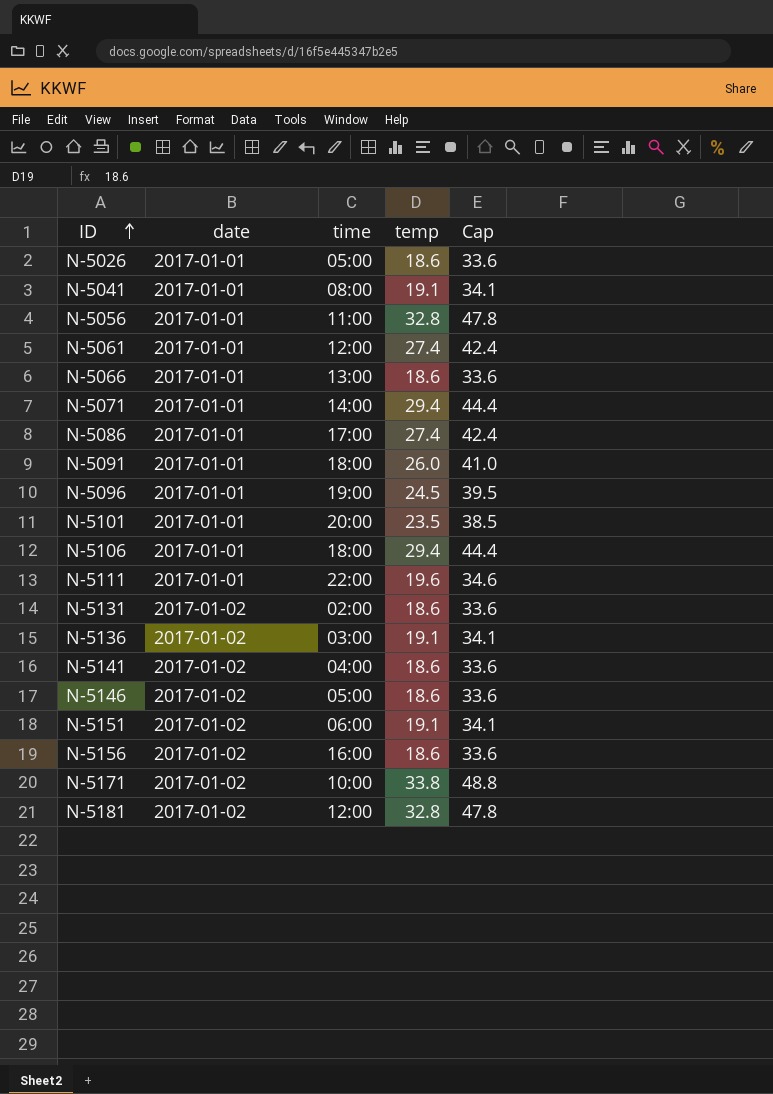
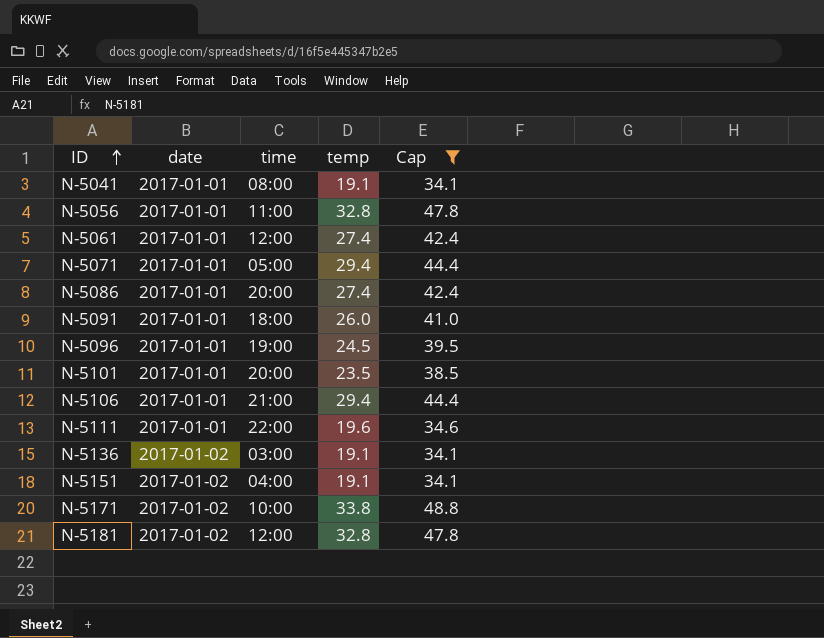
filter: none -> Cap != 33.6
N-5071 | time: 14:00 -> 05:00
N-5086 | time: 17:00 -> 20:00
N-5106 | time: 18:00 -> 21:00
N-5151 | time: 06:00 -> 04:00

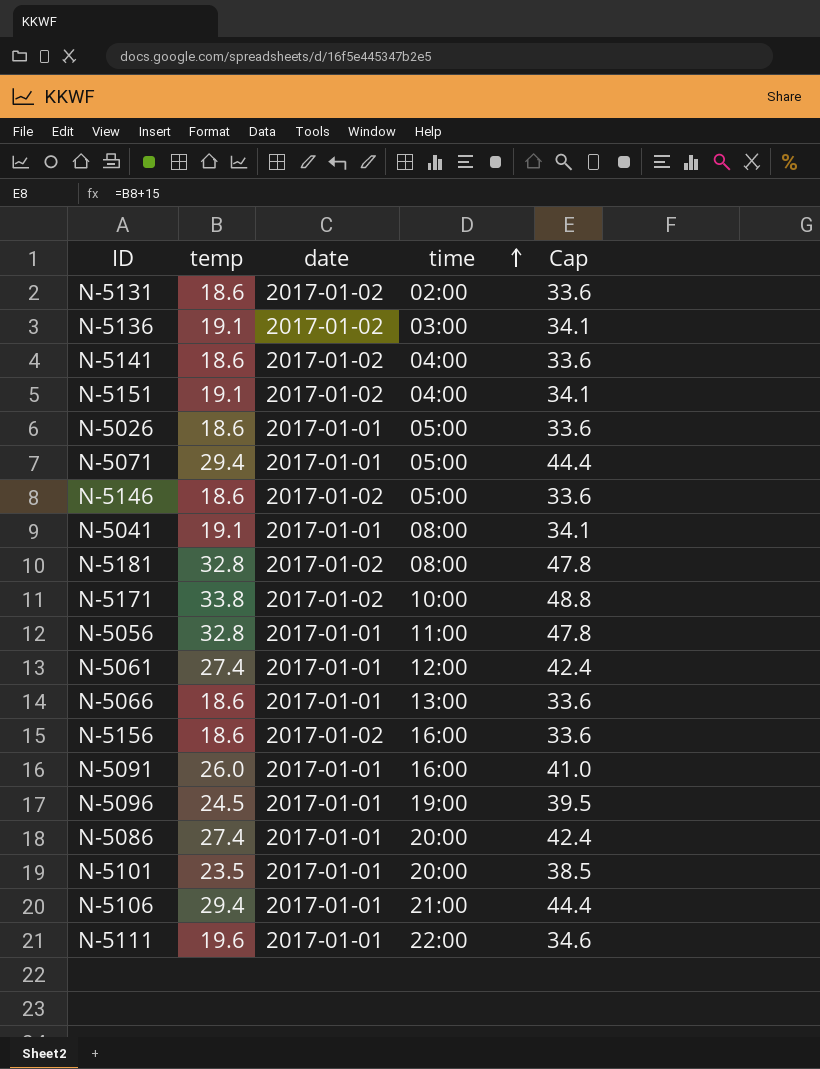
filter: Cap != 33.6 -> none
row order: ID ascending -> time ascending
column temp | position: 4 -> 2
N-5181 | time: 12:00 -> 08:00
N-5091 | time: 18:00 -> 16:00

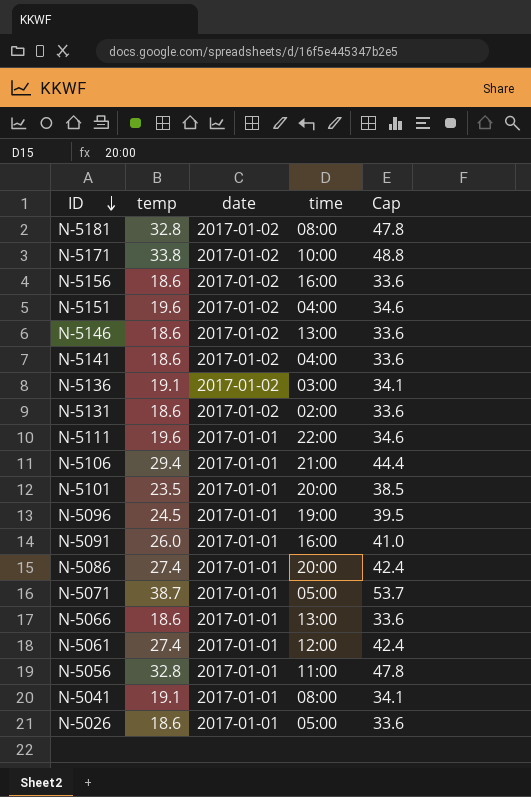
row order: time ascending -> ID descending
N-5151 | temp: 19.1 -> 19.6
N-5151 | Cap: 34.1 -> 34.6
N-5146 | time: 05:00 -> 13:00
N-5071 | temp: 29.4 -> 38.7
N-5071 | Cap: 44.4 -> 53.7

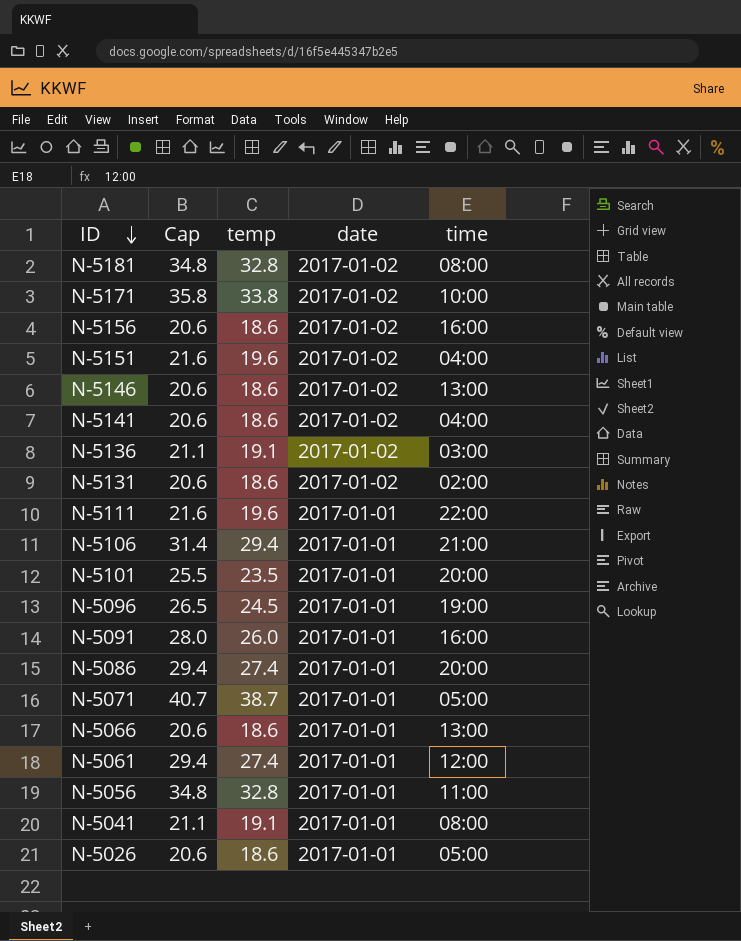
column Cap | formula: [temp] + 15 -> [temp] + 2
column Cap | position: 5 -> 2

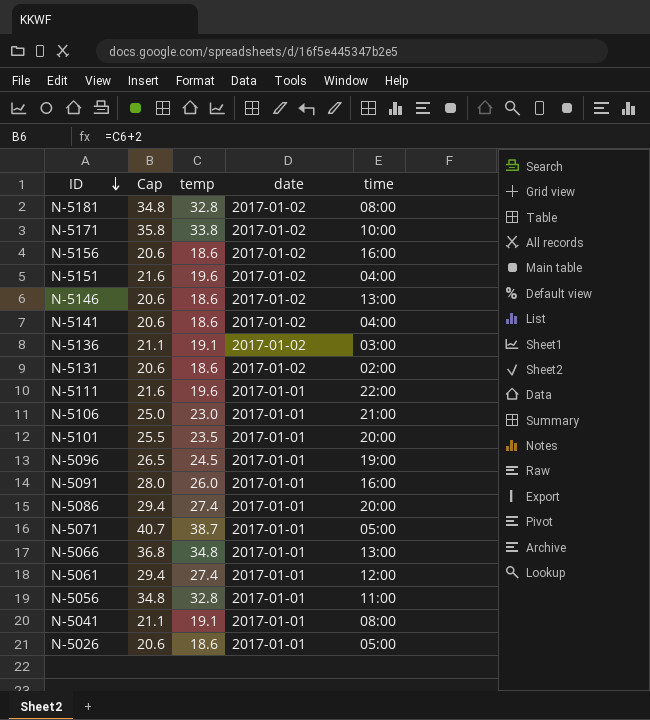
N-5106 | Cap: 31.4 -> 25.0
N-5106 | temp: 29.4 -> 23.0
N-5066 | Cap: 20.6 -> 36.8
N-5066 | temp: 18.6 -> 34.8

